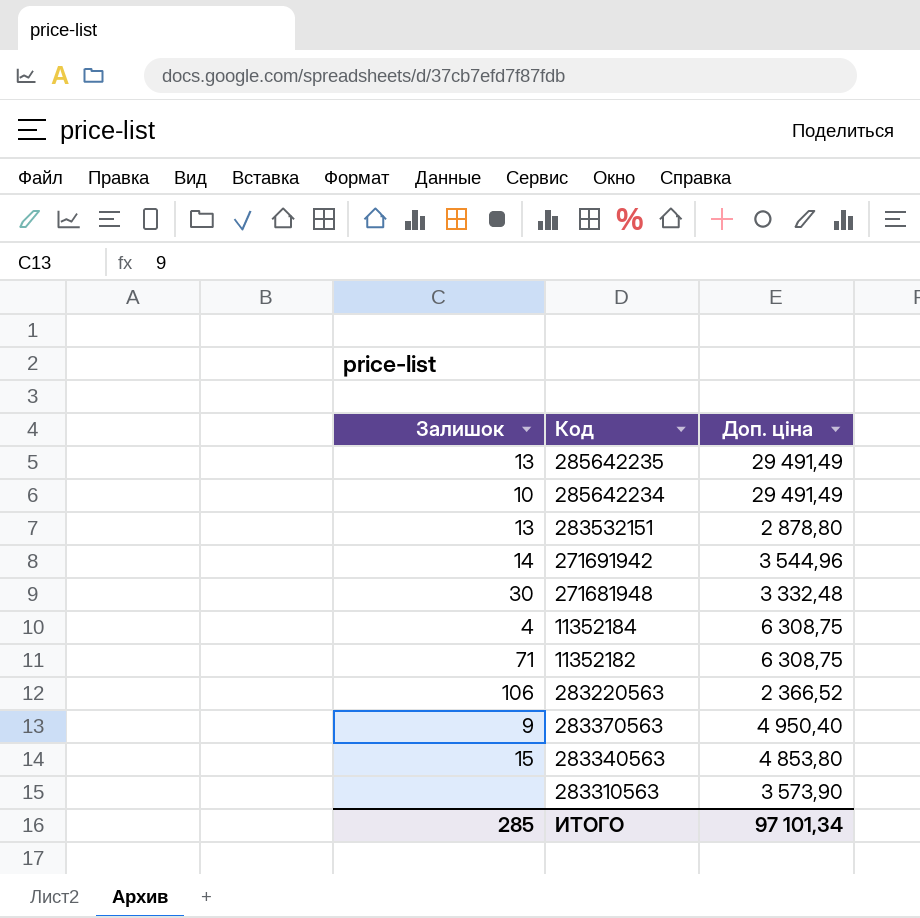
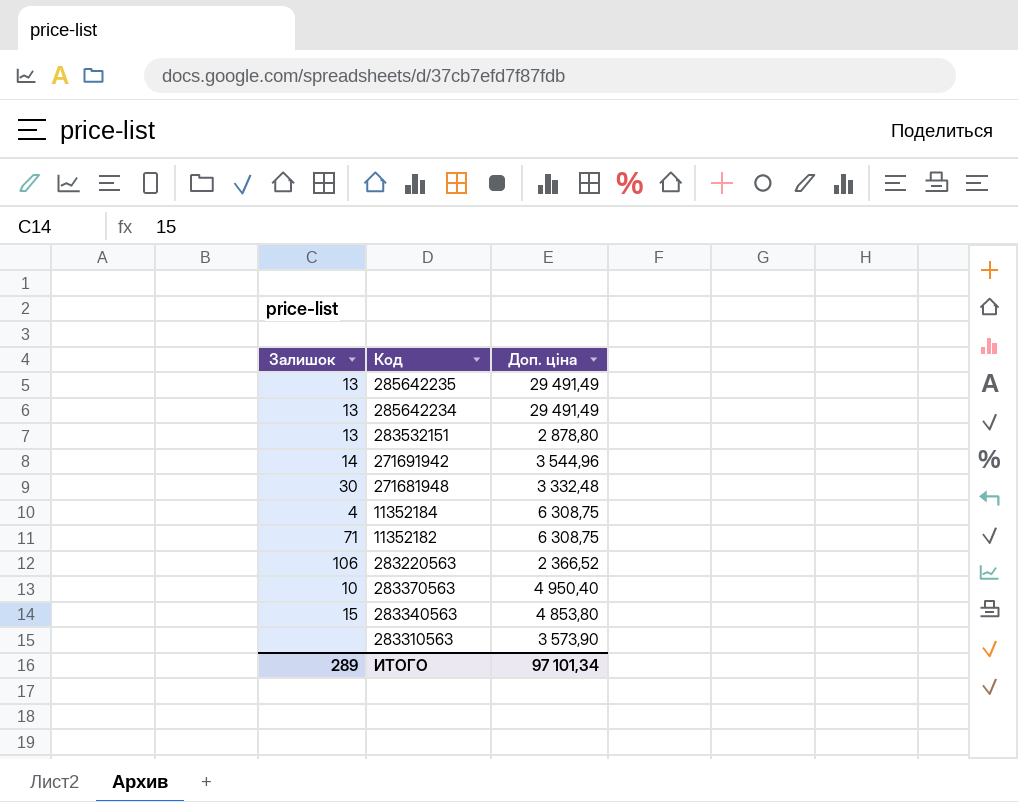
285642234 | Залишок: 10 -> 13
283370563 | Залишок: 9 -> 10
ИТОГО | Залишок: 285 -> 289

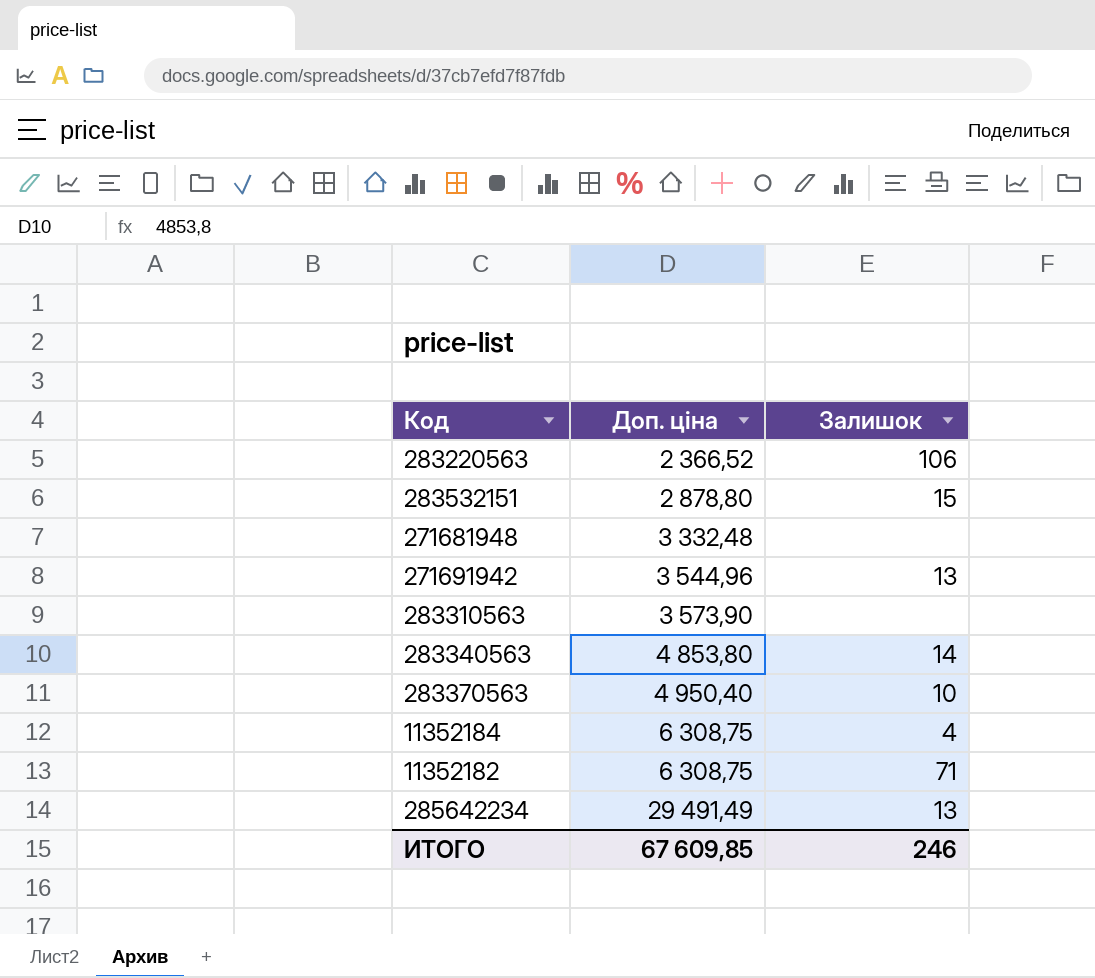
row order: none -> Доп. ціна ascending
column Залишок | position: 1 -> 3
row 285642235: 13 | 29 491,49 -> none
283532151 | Залишок: 13 -> 15
271681948 | Залишок: 30 -> none
271691942 | Залишок: 14 -> 13
283340563 | Залишок: 15 -> 14
ИТОГО | Доп. ціна: 97 101,34 -> 67 609,85
ИТОГО | Залишок: 289 -> 246

